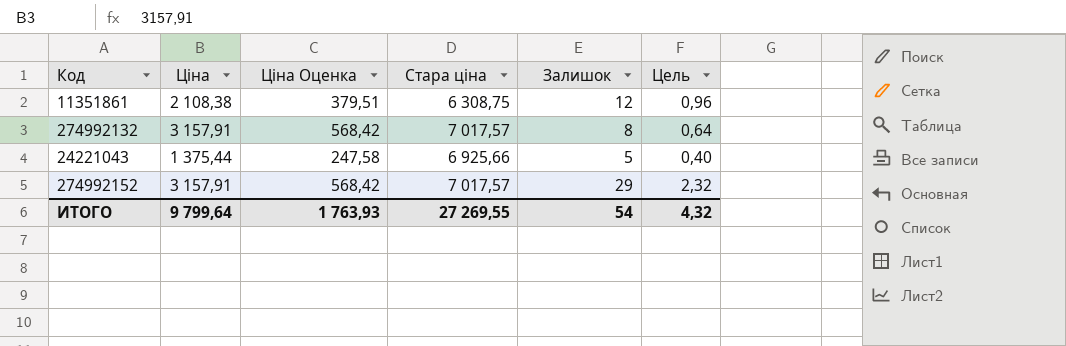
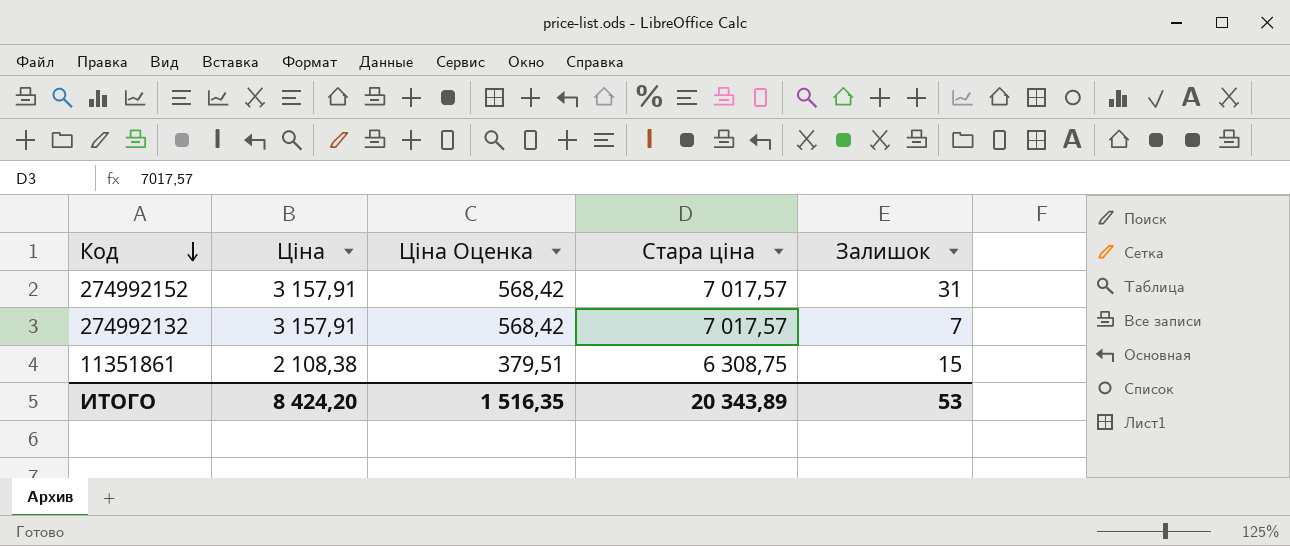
row order: none -> Код descending
column Цель | formula: [Залишок] * 0,08 -> none
row 24221043: 1 375,44 | 247,58 | 6 925,66 | 5 | 0,40 -> none
274992152 | Залишок: 29 -> 31
274992132 | Залишок: 8 -> 7
11351861 | Залишок: 12 -> 15
ИТОГО | Ціна: 9 799,64 -> 8 424,20
ИТОГО | Ціна Оценка: 1 763,93 -> 1 516,35
ИТОГО | Стара ціна: 27 269,55 -> 20 343,89
ИТОГО | Залишок: 54 -> 53

